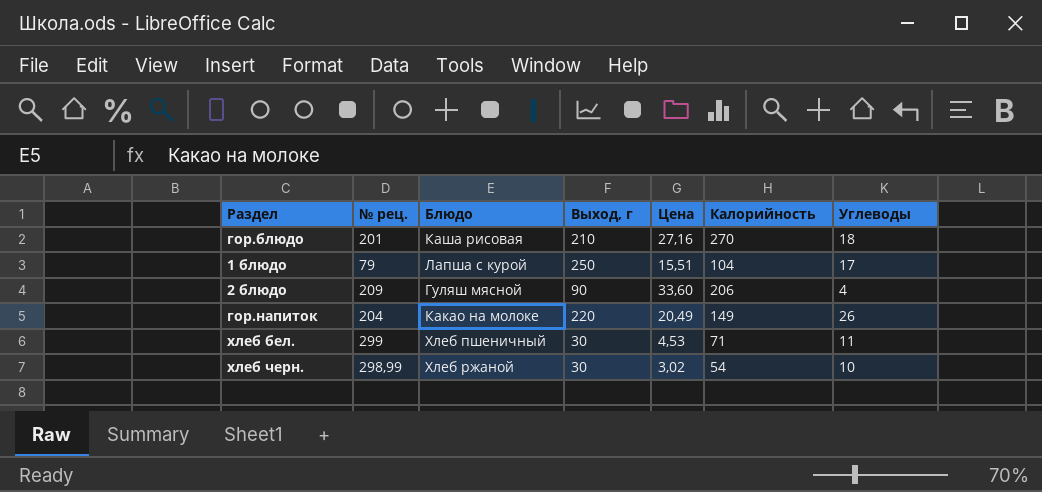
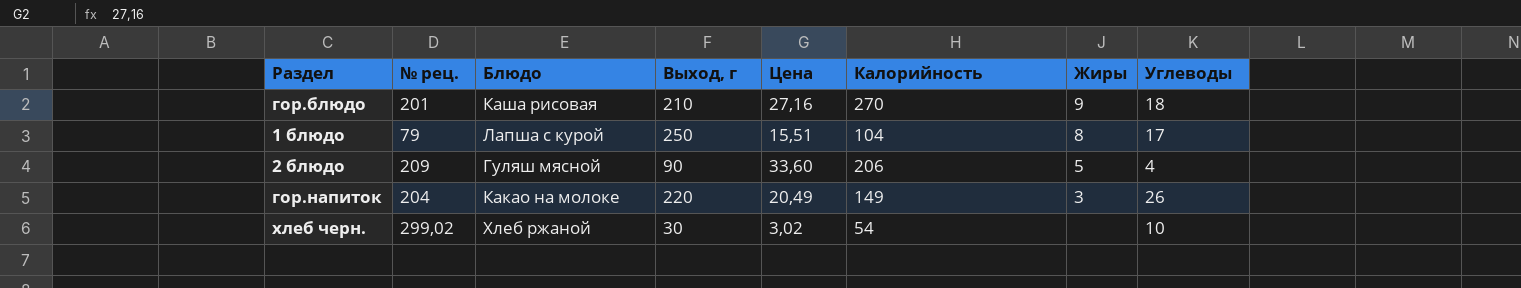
column Жиры | position: none -> 7
row хлеб бел.: 299 | Хлеб пшеничный | 30 | 4,53 | 71 | 11 -> none
хлеб черн. | № рец.: 298,99 -> 299,02

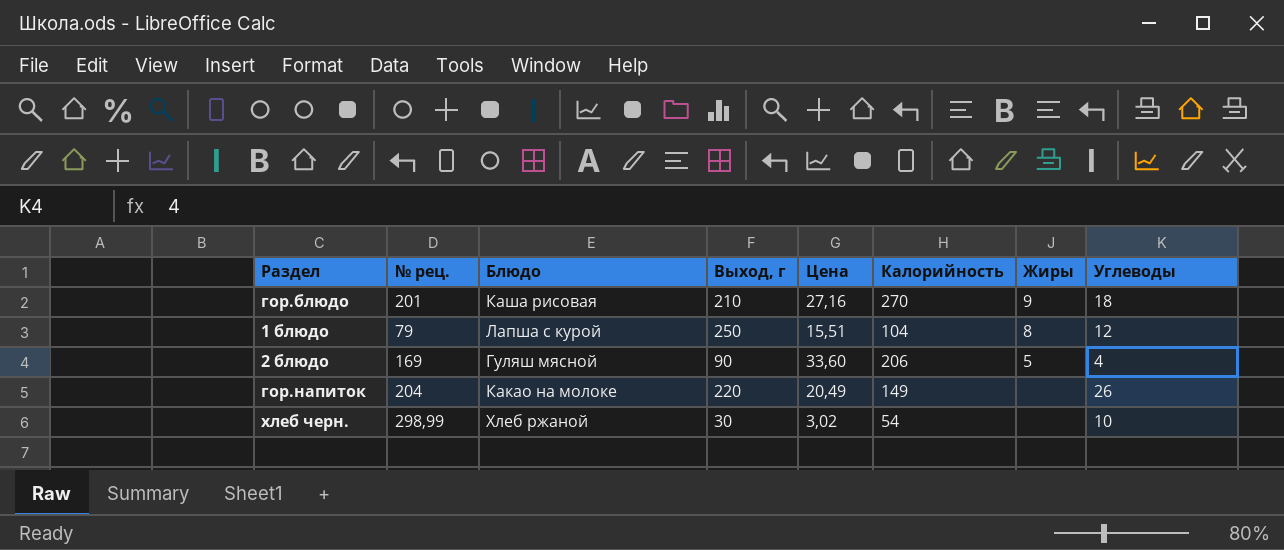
1 блюдо | Углеводы: 17 -> 12
2 блюдо | № рец.: 209 -> 169
гор.напиток | Жиры: 3 -> none
хлеб черн. | № рец.: 299,02 -> 298,99

